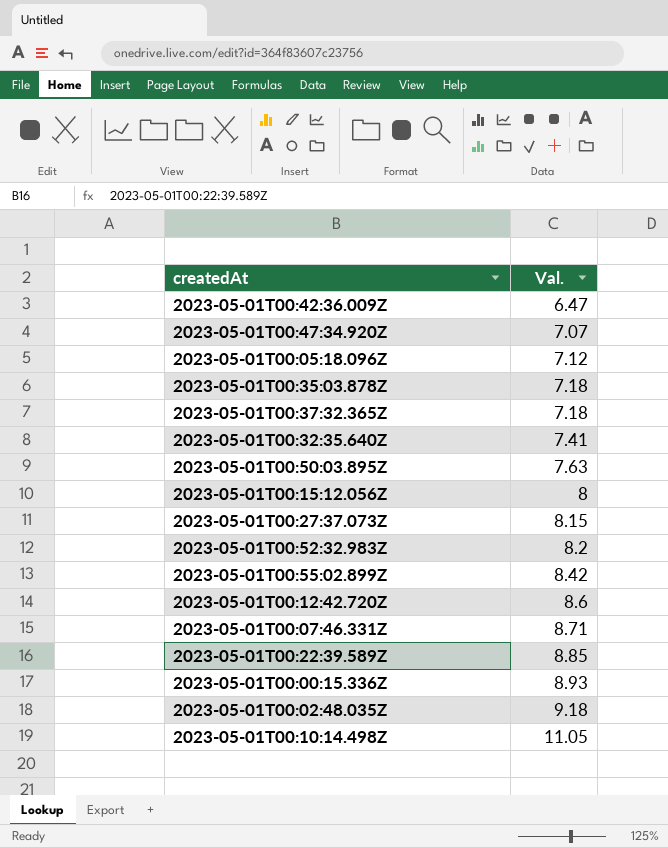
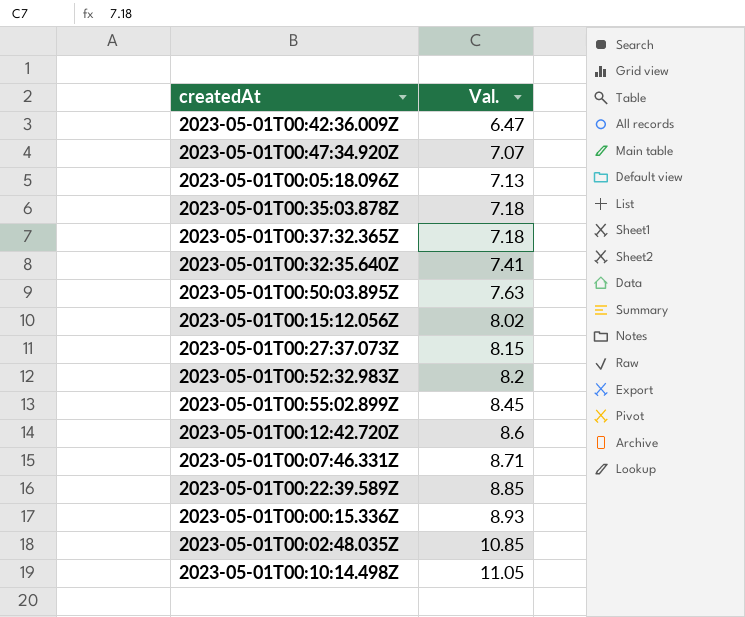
2023-05-01T00:05:18.096Z | Val.: 7.12 -> 7.13
2023-05-01T00:15:12.056Z | Val.: 8 -> 8.02
2023-05-01T00:55:02.899Z | Val.: 8.42 -> 8.45
2023-05-01T00:02:48.035Z | Val.: 9.18 -> 10.85

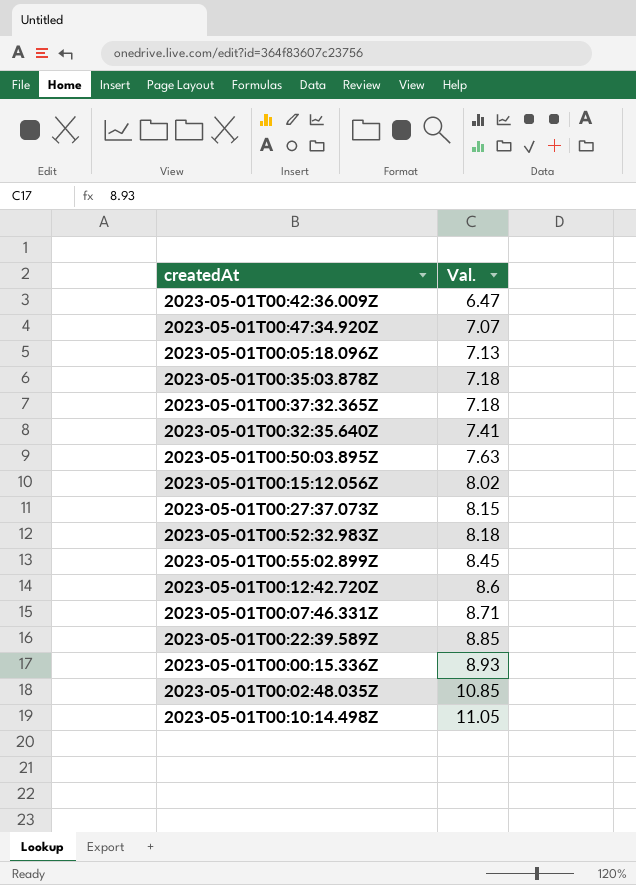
2023-05-01T00:52:32.983Z | Val.: 8.2 -> 8.18

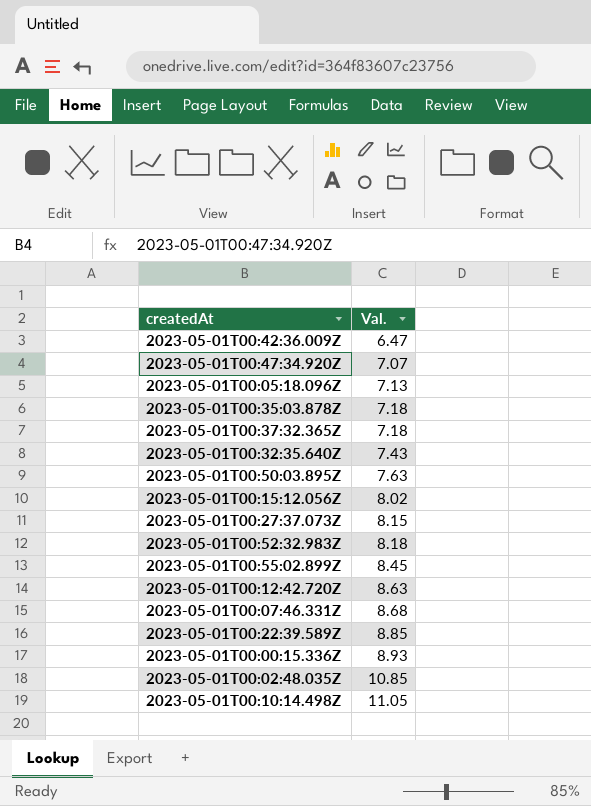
2023-05-01T00:32:35.640Z | Val.: 7.41 -> 7.43
2023-05-01T00:12:42.720Z | Val.: 8.6 -> 8.63
2023-05-01T00:07:46.331Z | Val.: 8.71 -> 8.68

